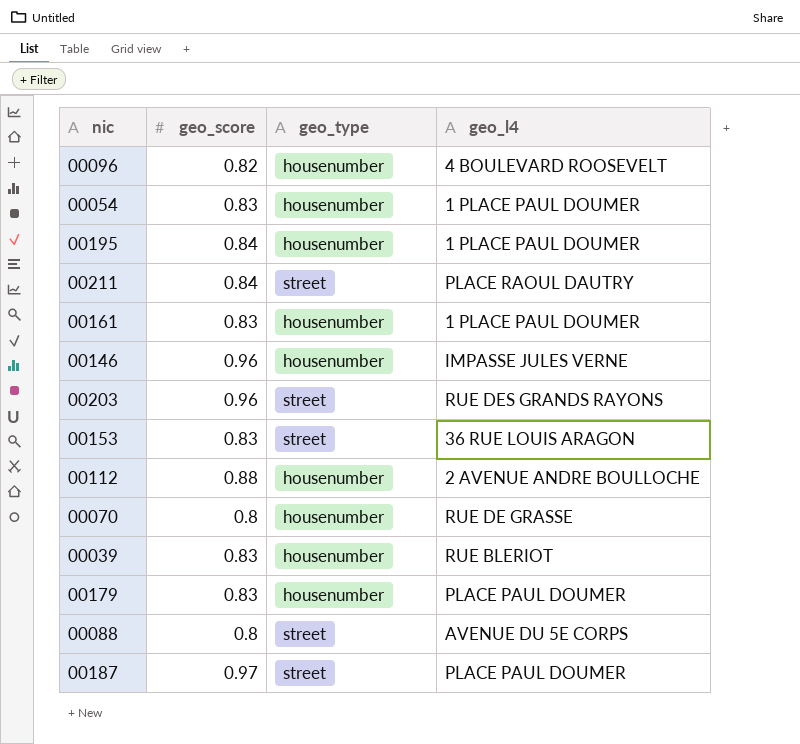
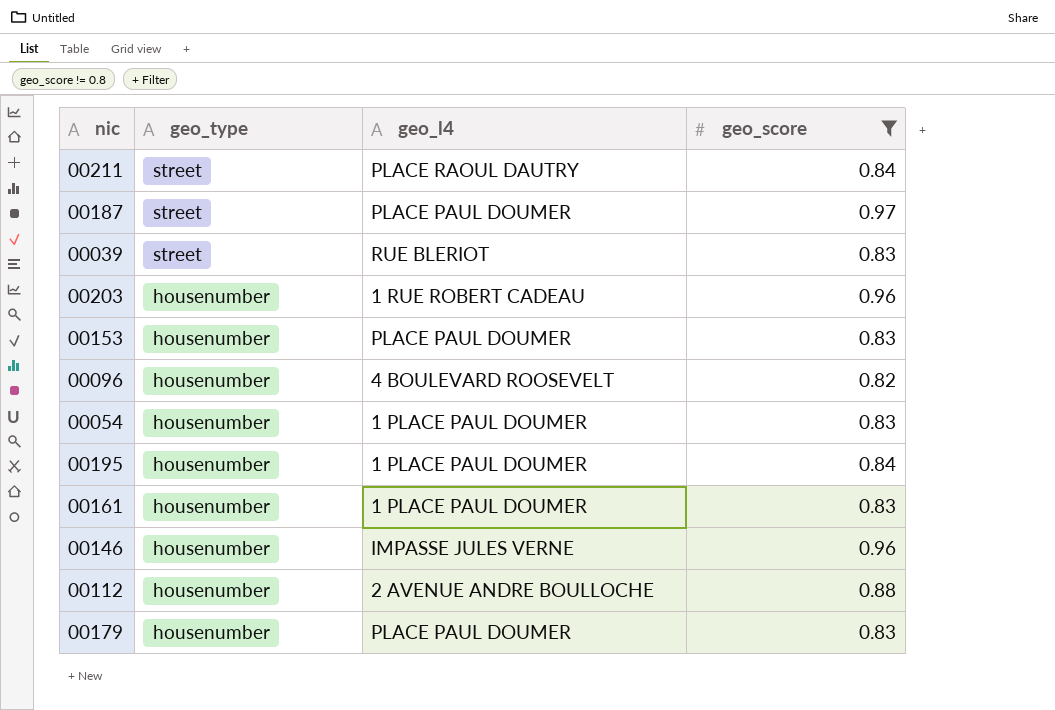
filter: none -> geo_score != 0.8
row order: none -> geo_type descending
column geo_score | position: 2 -> 4
00039 | geo_type: housenumber -> street
00203 | geo_type: street -> housenumber
00203 | geo_l4: RUE DES GRANDS RAYONS -> 1 RUE ROBERT CADEAU
00153 | geo_type: street -> housenumber
00153 | geo_l4: 36 RUE LOUIS ARAGON -> PLACE PAUL DOUMER

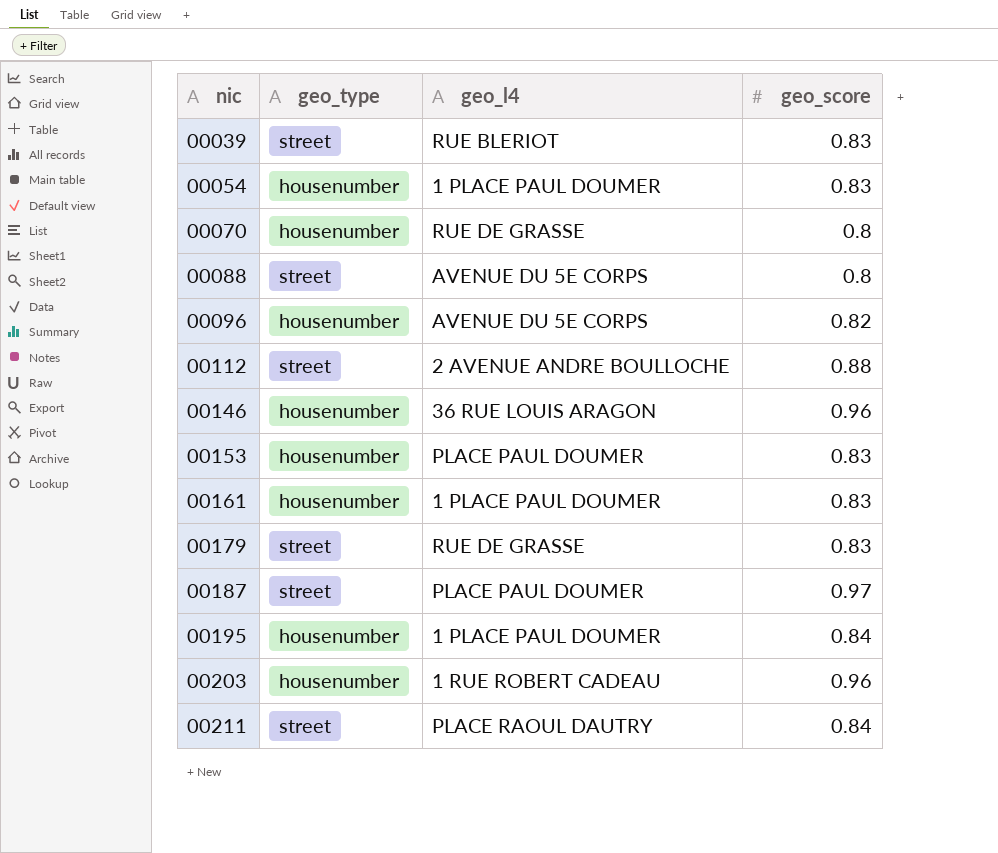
filter: geo_score != 0.8 -> none
row order: geo_type descending -> nic ascending
00096 | geo_l4: 4 BOULEVARD ROOSEVELT -> AVENUE DU 5E CORPS
00112 | geo_type: housenumber -> street
00146 | geo_l4: IMPASSE JULES VERNE -> 36 RUE LOUIS ARAGON
00179 | geo_type: housenumber -> street
00179 | geo_l4: PLACE PAUL DOUMER -> RUE DE GRASSE

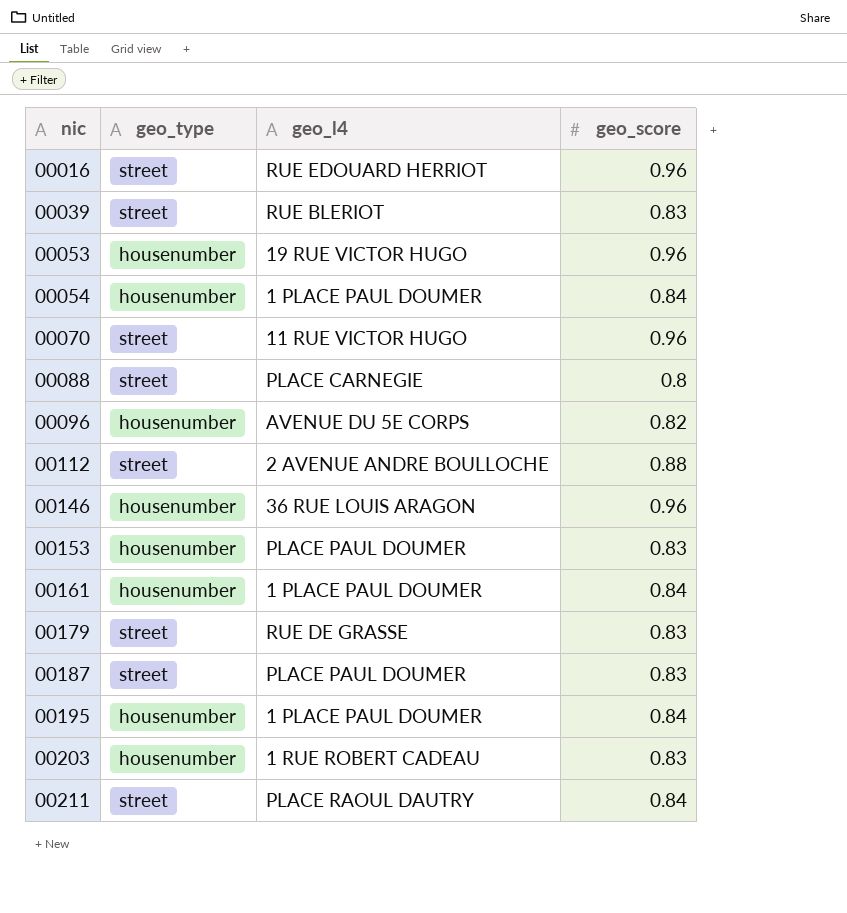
row 00016: none -> street | RUE EDOUARD HERRIOT | 0.96
row 00053: none -> housenumber | 19 RUE VICTOR HUGO | 0.96
00054 | geo_score: 0.83 -> 0.84
00070 | geo_type: housenumber -> street
00070 | geo_l4: RUE DE GRASSE -> 11 RUE VICTOR HUGO
00070 | geo_score: 0.8 -> 0.96
00088 | geo_l4: AVENUE DU 5E CORPS -> PLACE CARNEGIE
00161 | geo_score: 0.83 -> 0.84
00187 | geo_score: 0.97 -> 0.83
00203 | geo_score: 0.96 -> 0.83

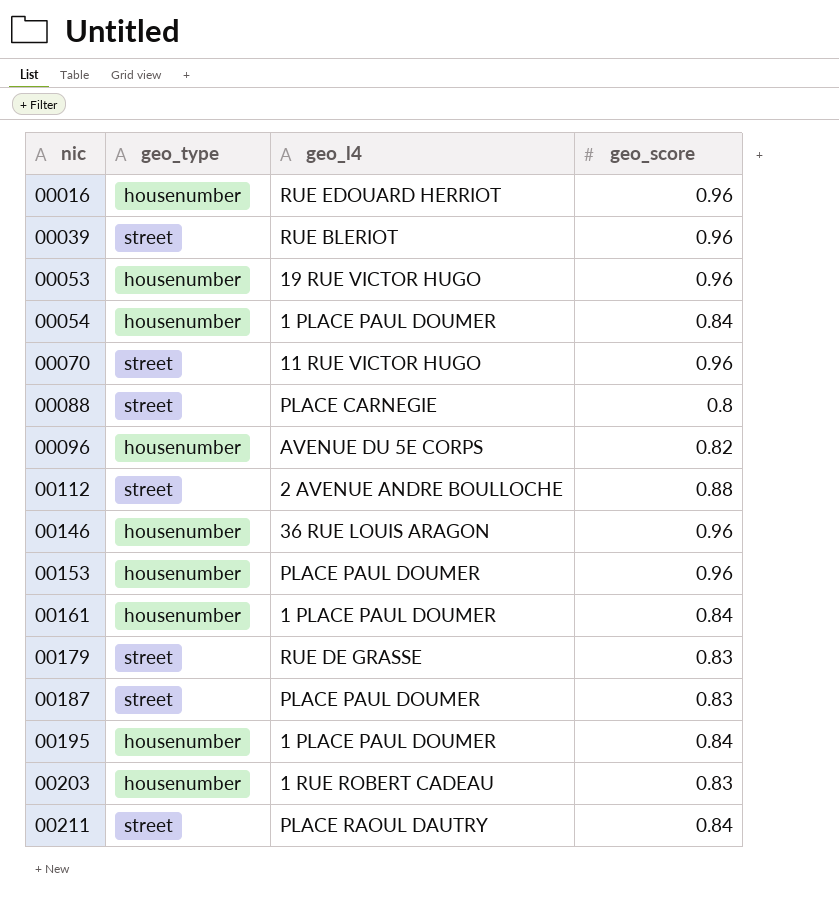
00016 | geo_type: street -> housenumber
00039 | geo_score: 0.83 -> 0.96
00153 | geo_score: 0.83 -> 0.96

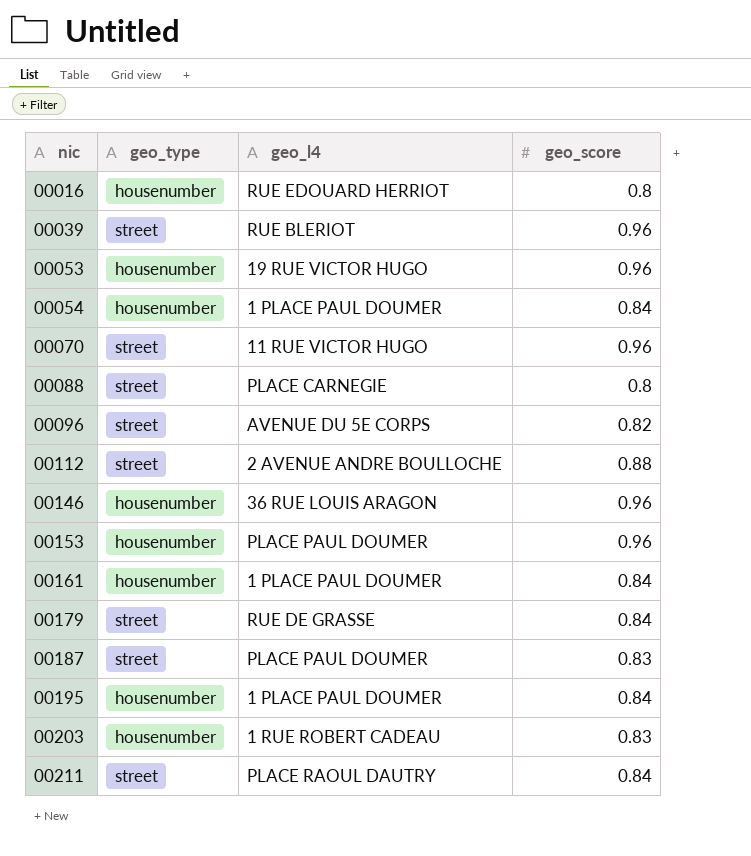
00016 | geo_score: 0.96 -> 0.8
00096 | geo_type: housenumber -> street
00179 | geo_score: 0.83 -> 0.84

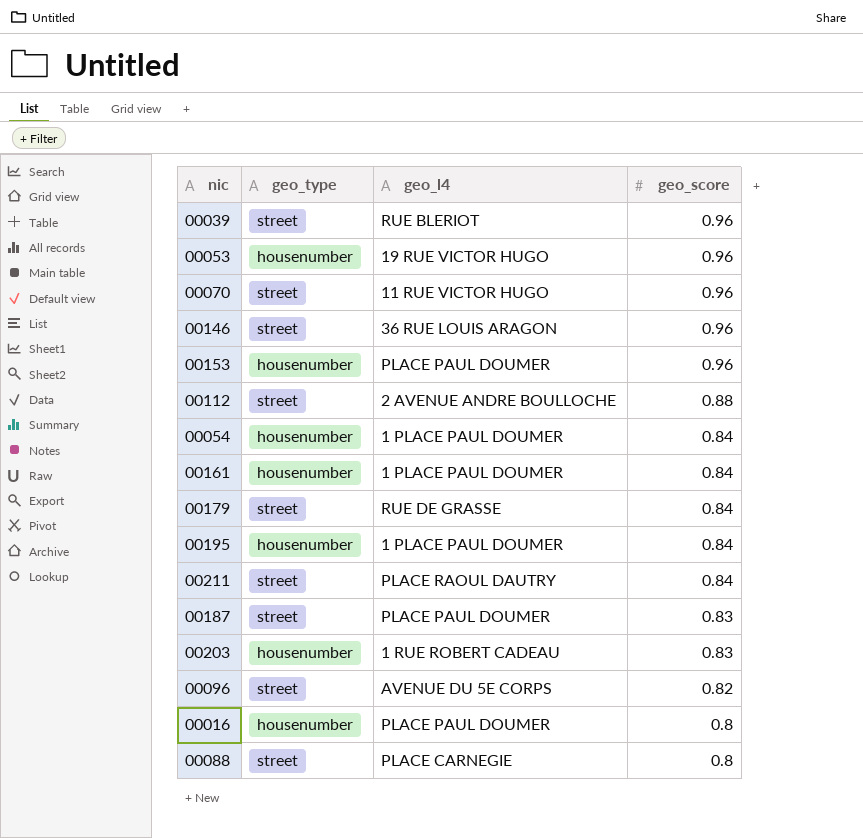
row order: nic ascending -> geo_score descending
00146 | geo_type: housenumber -> street
00016 | geo_l4: RUE EDOUARD HERRIOT -> PLACE PAUL DOUMER

